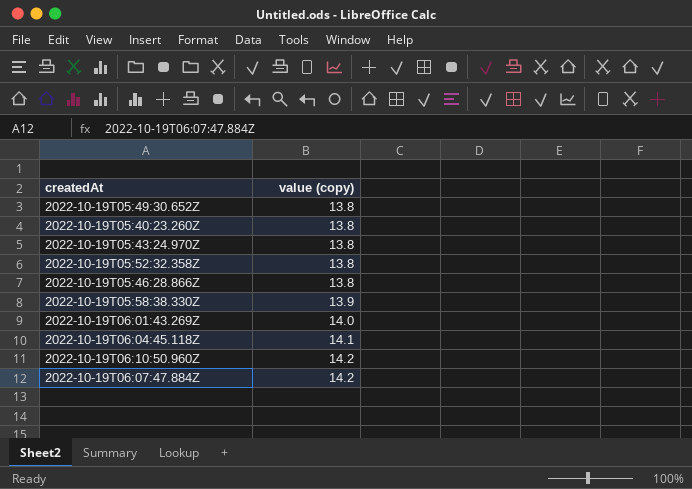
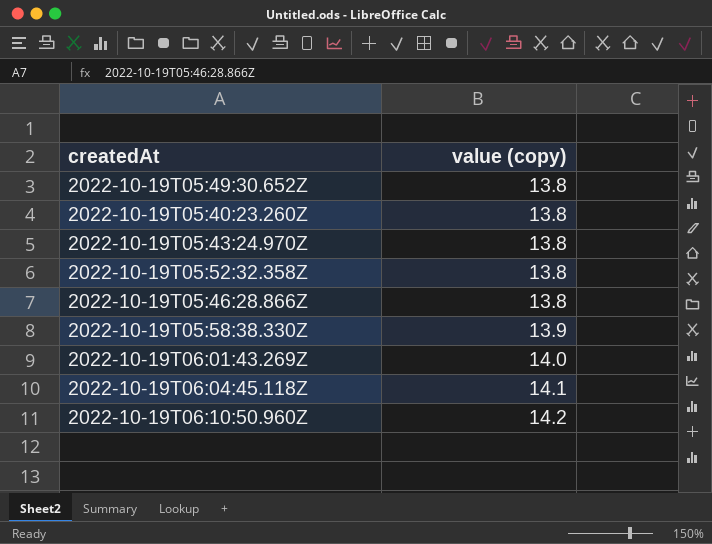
row 2022-10-19T06:07:47.884Z: 14.2 -> none

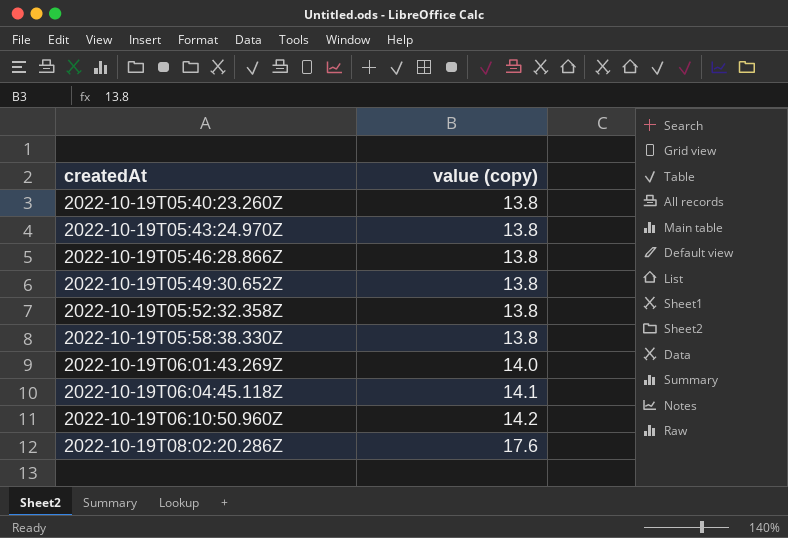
row order: value (copy) ascending -> createdAt ascending
2022-10-19T05:58:38.330Z | value (copy): 13.9 -> 13.8
row 2022-10-19T08:02:20.286Z: none -> 17.6

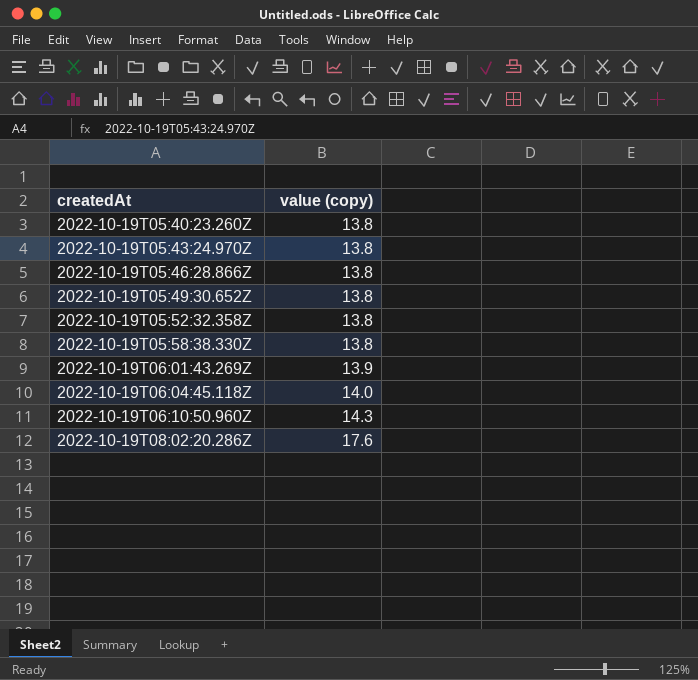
2022-10-19T06:01:43.269Z | value (copy): 14.0 -> 13.9
2022-10-19T06:04:45.118Z | value (copy): 14.1 -> 14.0
2022-10-19T06:10:50.960Z | value (copy): 14.2 -> 14.3

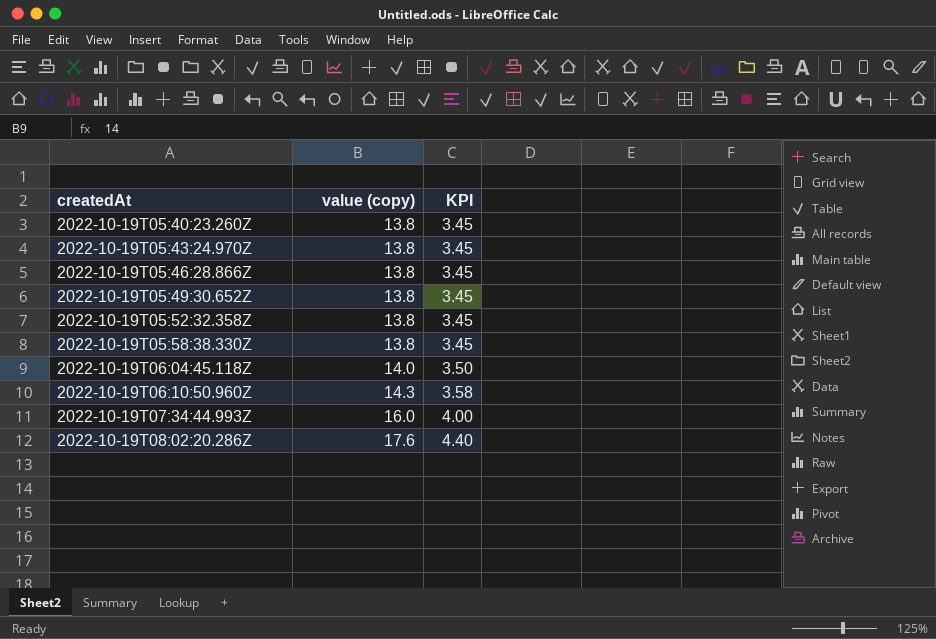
column KPI | formula: none -> [value (copy)] * 0.25
row 2022-10-19T06:01:43.269Z: 13.9 -> none
row 2022-10-19T07:34:44.993Z: none -> 16.0 | 4.00

